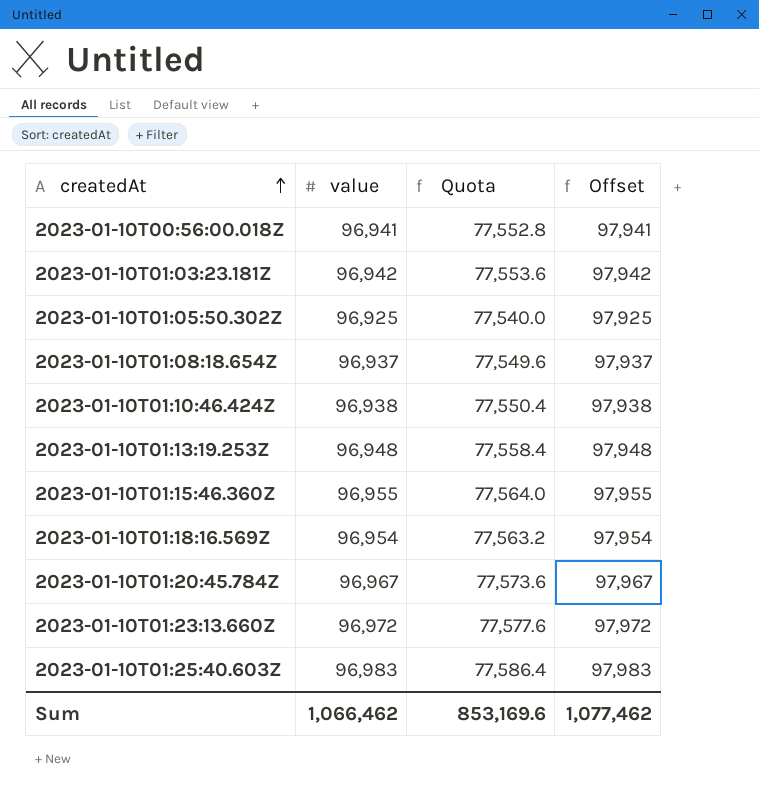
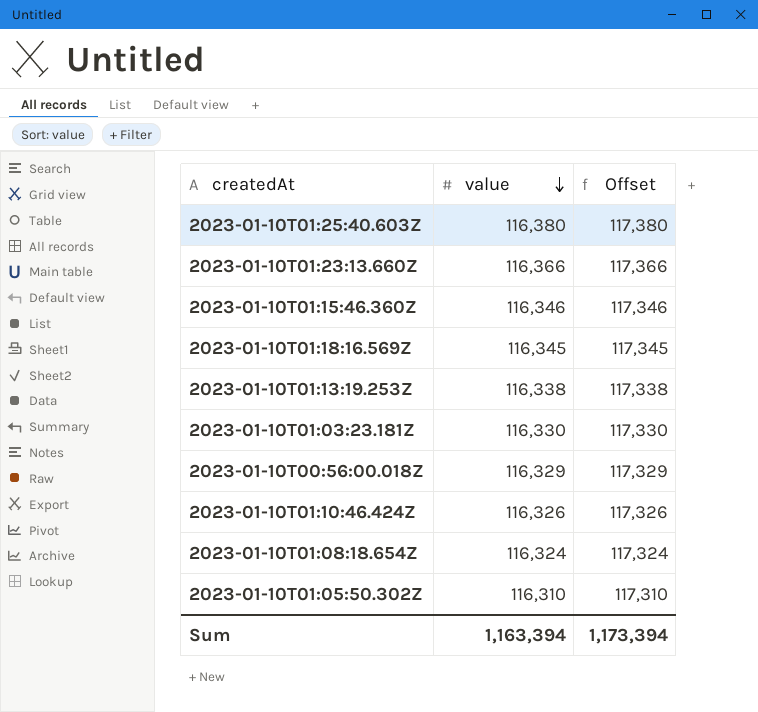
row order: createdAt ascending -> value descending
column Quota | formula: [value] * 0.8 -> none
row 2023-01-10T01:20:45.784Z: 96,967 | 77,573.6 | 97,967 -> none
2023-01-10T01:25:40.603Z | value: 96,983 -> 116,380
2023-01-10T01:25:40.603Z | Offset: 97,983 -> 117,380
2023-01-10T01:23:13.660Z | value: 96,972 -> 116,366
2023-01-10T01:23:13.660Z | Offset: 97,972 -> 117,366
2023-01-10T01:15:46.360Z | value: 96,955 -> 116,346
2023-01-10T01:15:46.360Z | Offset: 97,955 -> 117,346
2023-01-10T01:18:16.569Z | value: 96,954 -> 116,345
2023-01-10T01:18:16.569Z | Offset: 97,954 -> 117,345
2023-01-10T01:13:19.253Z | value: 96,948 -> 116,338
2023-01-10T01:13:19.253Z | Offset: 97,948 -> 117,338
2023-01-10T01:03:23.181Z | value: 96,942 -> 116,330
2023-01-10T01:03:23.181Z | Offset: 97,942 -> 117,330
2023-01-10T00:56:00.018Z | value: 96,941 -> 116,329
2023-01-10T00:56:00.018Z | Offset: 97,941 -> 117,329
2023-01-10T01:10:46.424Z | value: 96,938 -> 116,326
2023-01-10T01:10:46.424Z | Offset: 97,938 -> 117,326
2023-01-10T01:08:18.654Z | value: 96,937 -> 116,324
2023-01-10T01:08:18.654Z | Offset: 97,937 -> 117,324
2023-01-10T01:05:50.302Z | value: 96,925 -> 116,310
2023-01-10T01:05:50.302Z | Offset: 97,925 -> 117,310
Sum | value: 1,066,462 -> 1,163,394
Sum | Offset: 1,077,462 -> 1,173,394

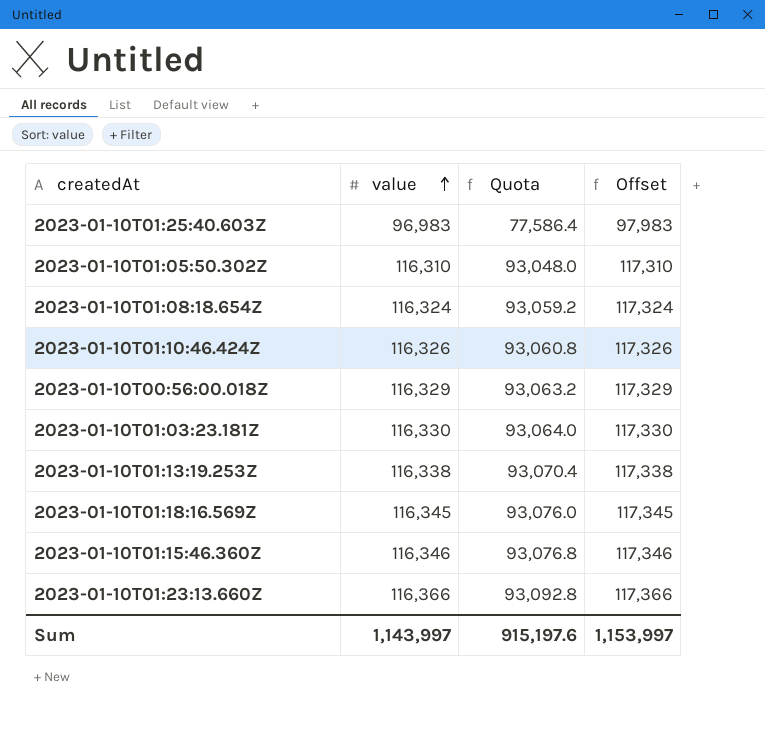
row order: value descending -> value ascending
column Quota | formula: none -> [value] * 0.8
2023-01-10T01:25:40.603Z | value: 116,380 -> 96,983
2023-01-10T01:25:40.603Z | Offset: 117,380 -> 97,983
Sum | value: 1,163,394 -> 1,143,997
Sum | Offset: 1,173,394 -> 1,153,997

